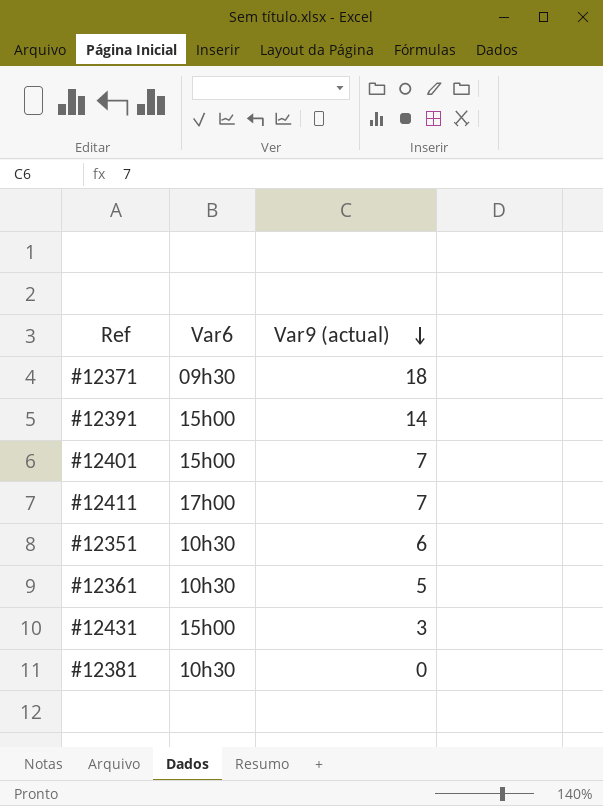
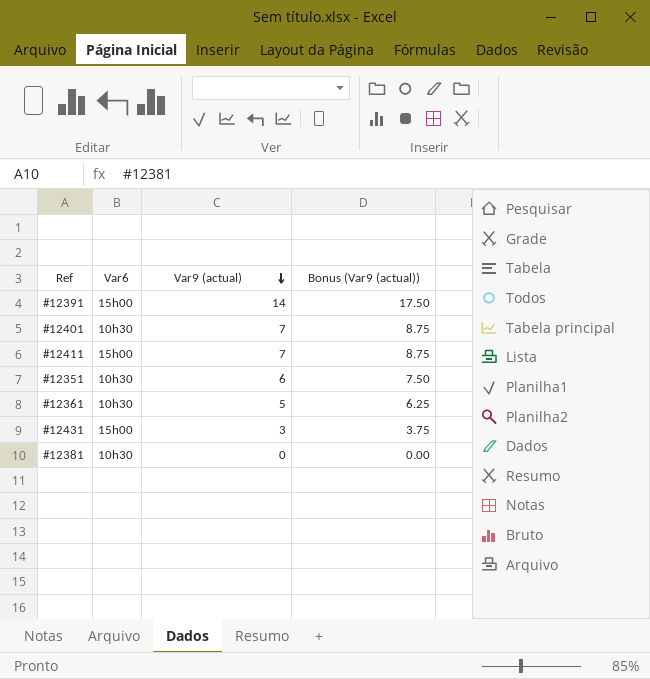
column Bonus (Var9 (actual)) | formula: none -> [Var9 (actual)] * 1.25
row #12371: 09h30 | 18 -> none
#12401 | Var6: 15h00 -> 10h30
#12411 | Var6: 17h00 -> 15h00

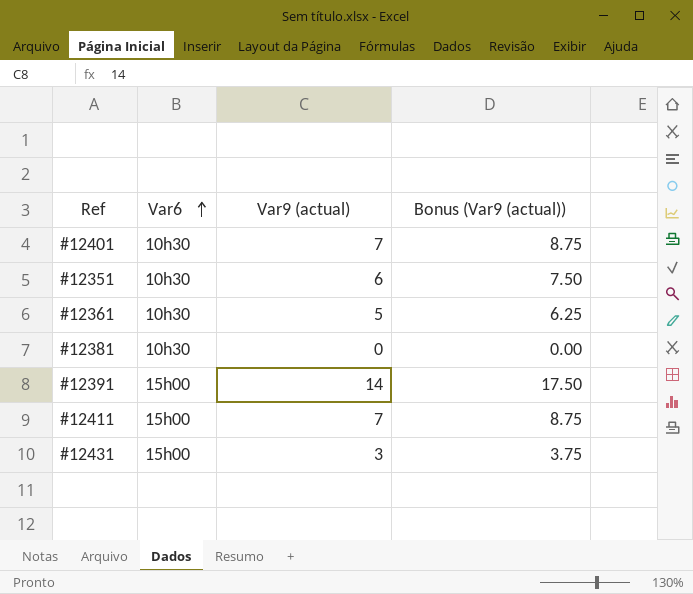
row order: Var9 (actual) descending -> Var6 ascending

